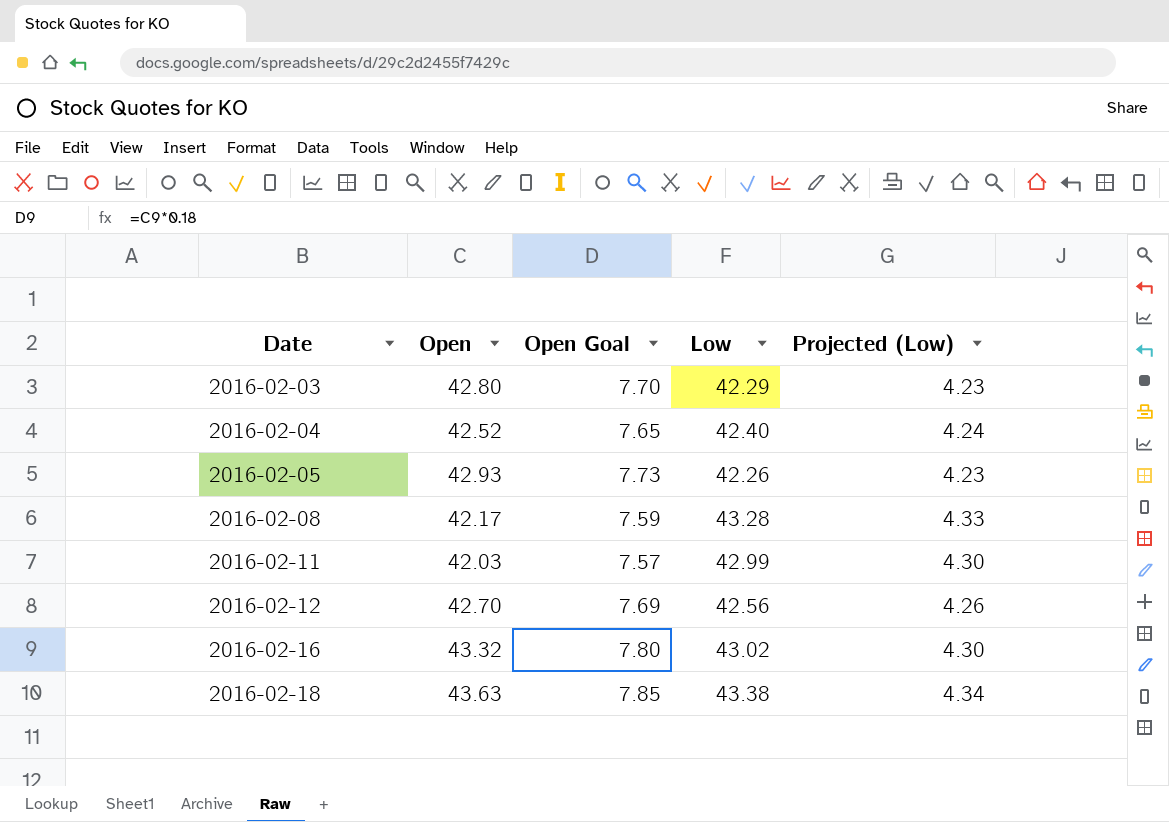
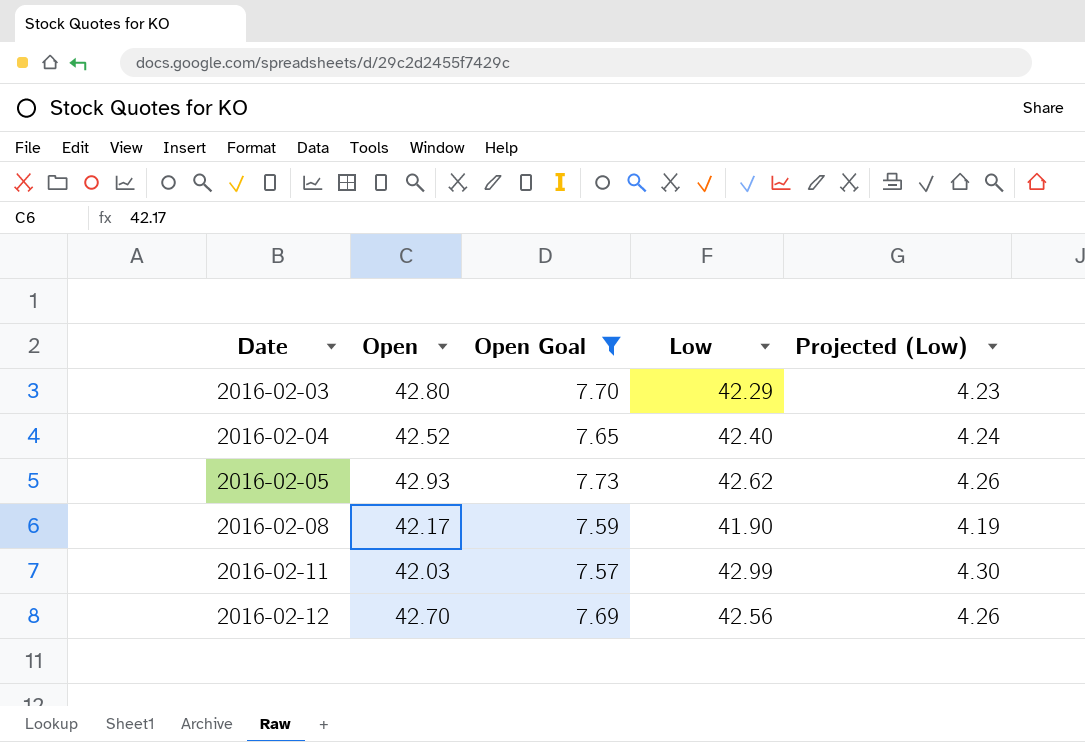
filter: none -> Open Goal <= 7.73
2016-02-05 | Low: 42.26 -> 42.62
2016-02-05 | Projected (Low): 4.23 -> 4.26
2016-02-08 | Low: 43.28 -> 41.90
2016-02-08 | Projected (Low): 4.33 -> 4.19

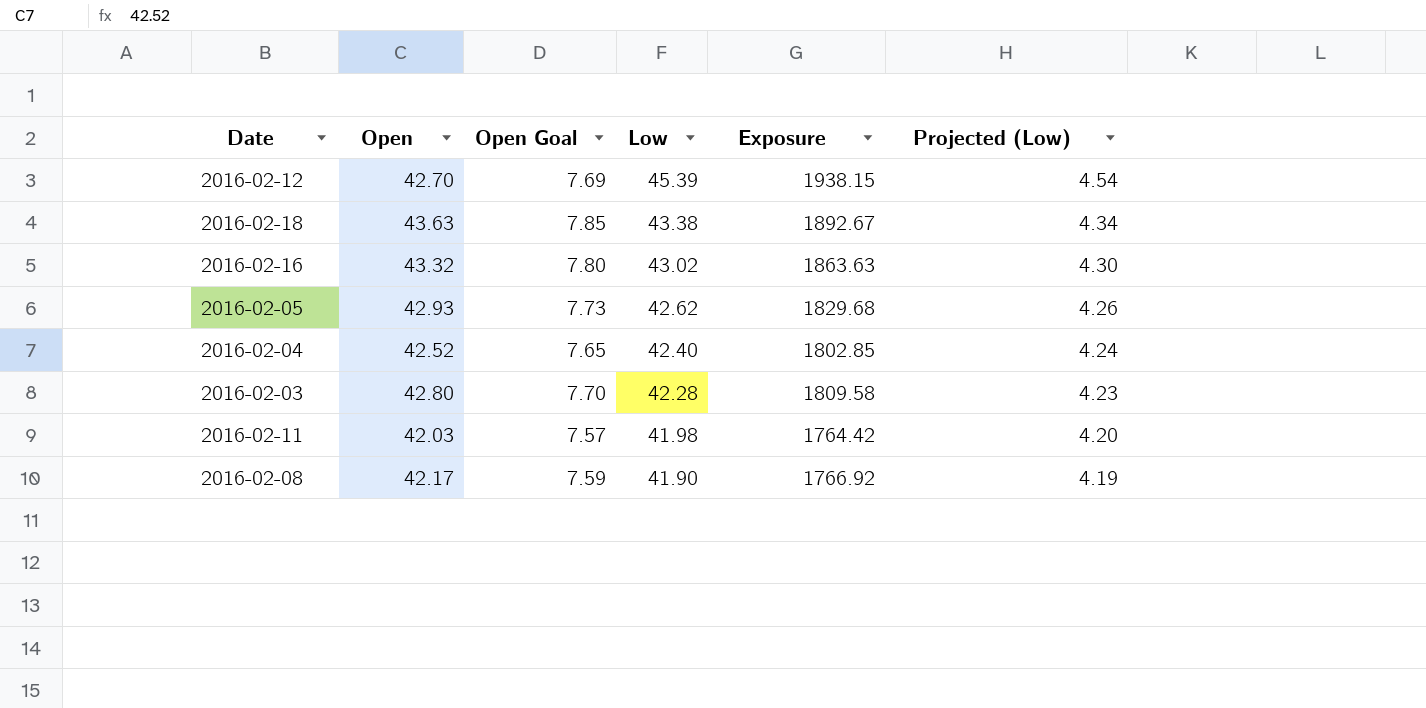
filter: Open Goal <= 7.73 -> none
row order: Date ascending -> Low descending
column Exposure | formula: none -> [Open] * [Low]
2016-02-12 | Low: 42.56 -> 45.39
2016-02-12 | Projected (Low): 4.26 -> 4.54
2016-02-03 | Low: 42.29 -> 42.28
2016-02-11 | Low: 42.99 -> 41.98
2016-02-11 | Projected (Low): 4.30 -> 4.20

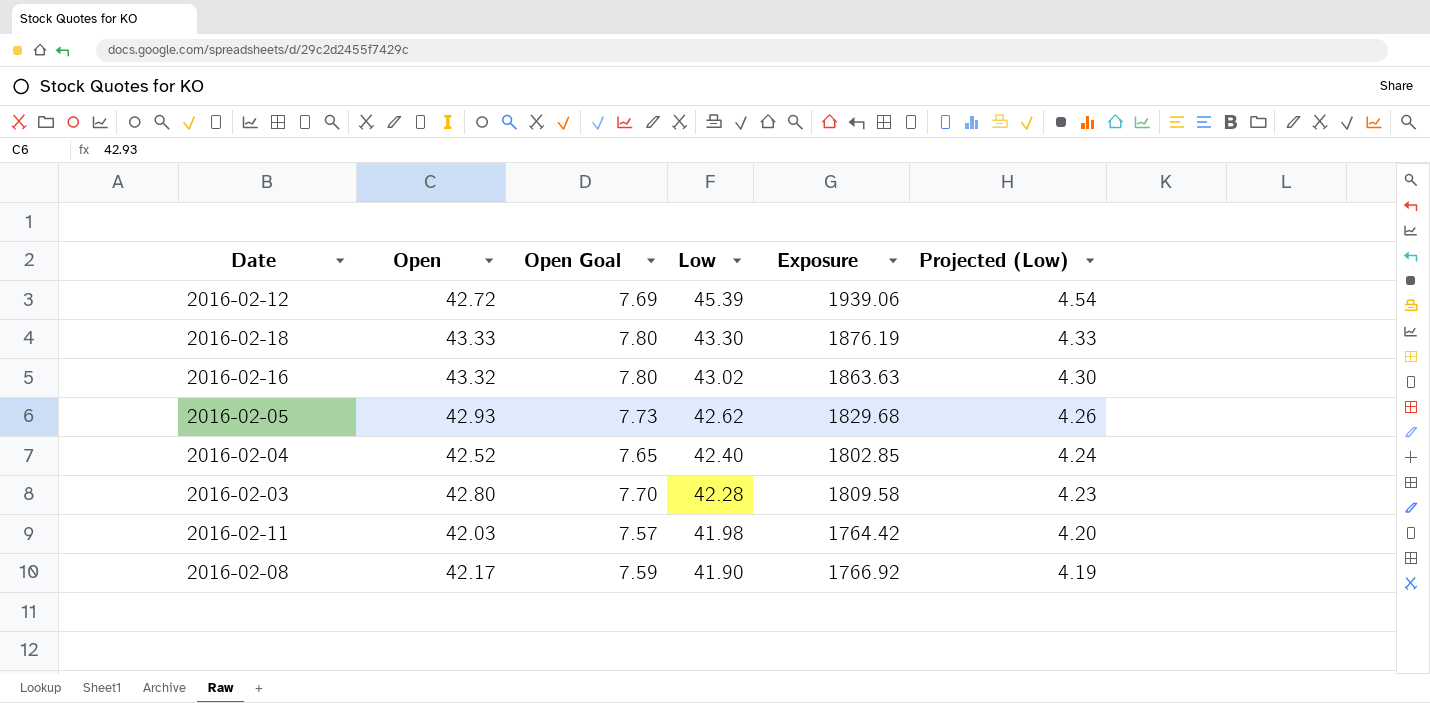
2016-02-12 | Open: 42.70 -> 42.72
2016-02-12 | Exposure: 1938.15 -> 1939.06
2016-02-18 | Open: 43.63 -> 43.33
2016-02-18 | Open Goal: 7.85 -> 7.80
2016-02-18 | Low: 43.38 -> 43.30
2016-02-18 | Exposure: 1892.67 -> 1876.19
2016-02-18 | Projected (Low): 4.34 -> 4.33

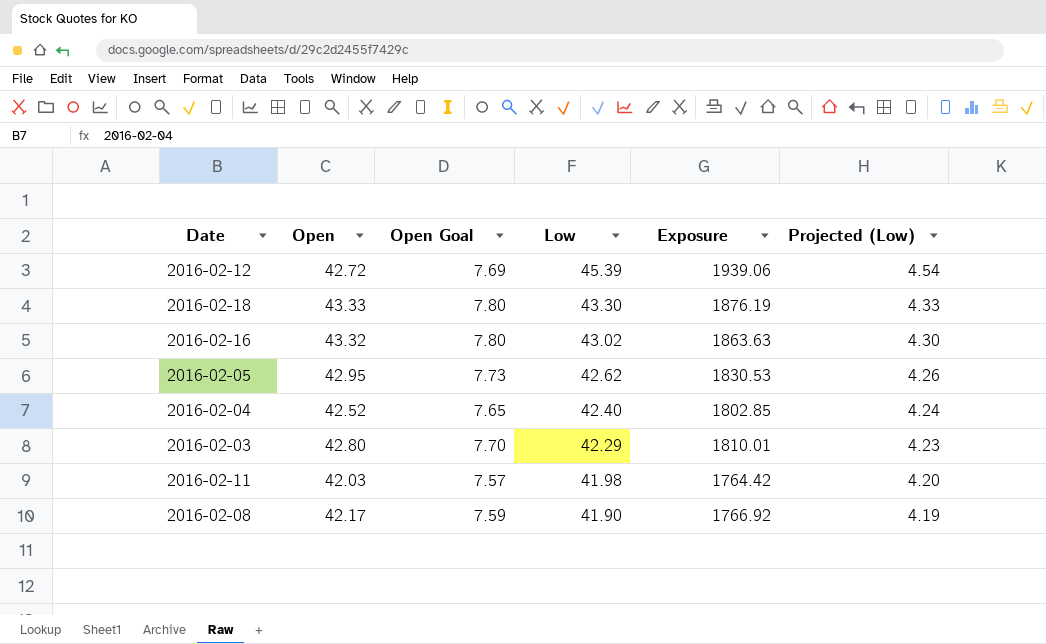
2016-02-05 | Open: 42.93 -> 42.95
2016-02-05 | Exposure: 1829.68 -> 1830.53
2016-02-03 | Low: 42.28 -> 42.29
2016-02-03 | Exposure: 1809.58 -> 1810.01

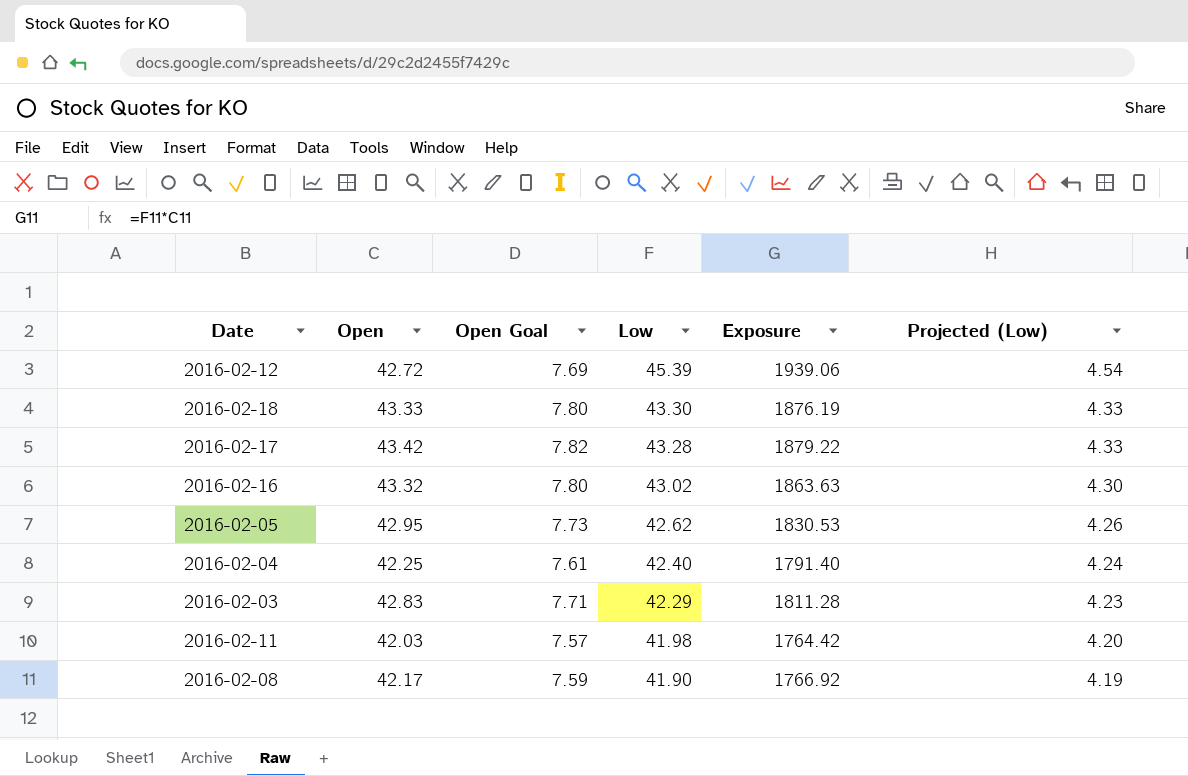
row 2016-02-17: none -> 43.42 | 7.82 | 43.28 | 1879.22 | 4.33
2016-02-04 | Open: 42.52 -> 42.25
2016-02-04 | Open Goal: 7.65 -> 7.61
2016-02-04 | Exposure: 1802.85 -> 1791.40
2016-02-03 | Open: 42.80 -> 42.83
2016-02-03 | Open Goal: 7.70 -> 7.71
2016-02-03 | Exposure: 1810.01 -> 1811.28

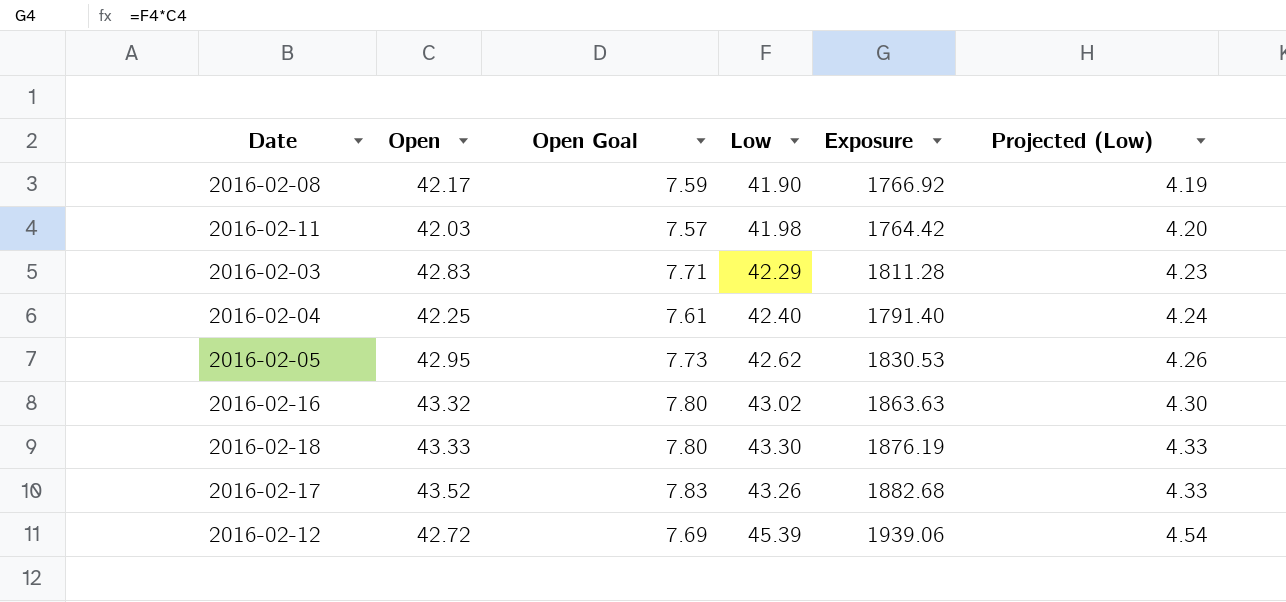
row order: Low descending -> Projected (Low) ascending
2016-02-17 | Open: 43.42 -> 43.52
2016-02-17 | Open Goal: 7.82 -> 7.83
2016-02-17 | Low: 43.28 -> 43.26
2016-02-17 | Exposure: 1879.22 -> 1882.68

